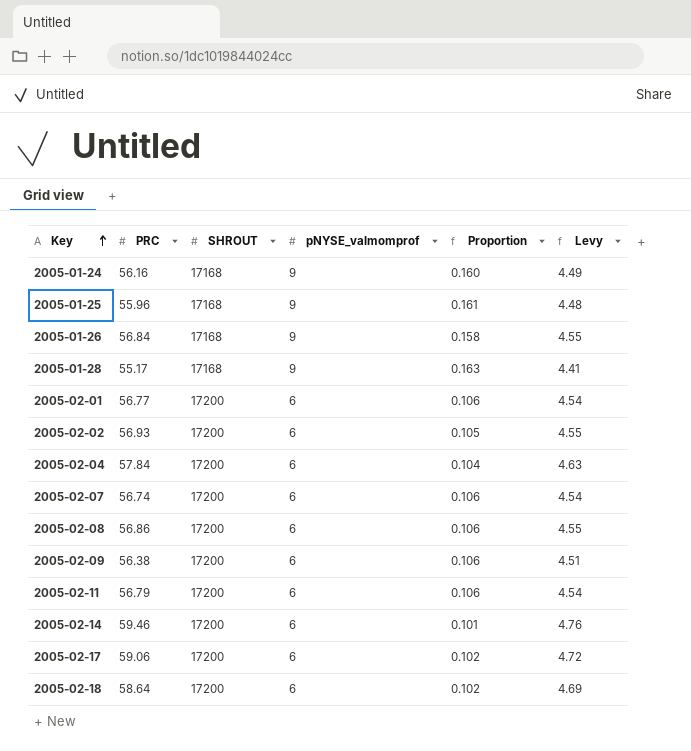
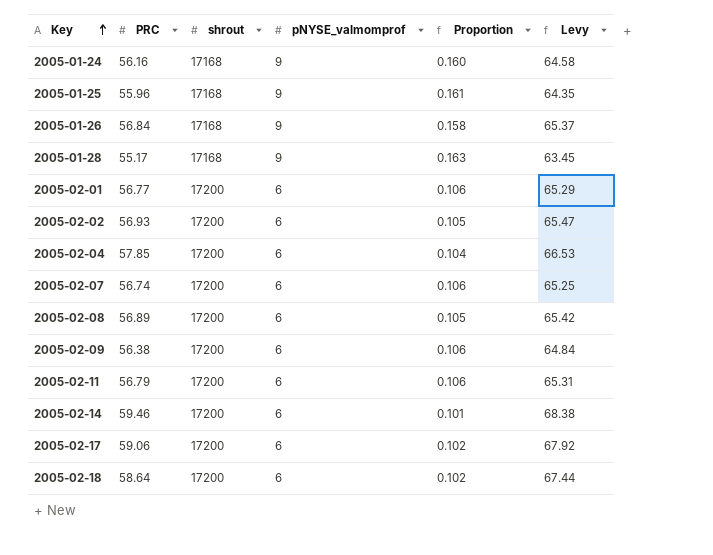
column name: SHROUT -> shrout
column Levy | formula: [PRC] * 0.08 -> [PRC] * 1.15
2005-02-04 | PRC: 57.84 -> 57.85
2005-02-08 | PRC: 56.86 -> 56.89
2005-02-08 | Proportion: 0.106 -> 0.105

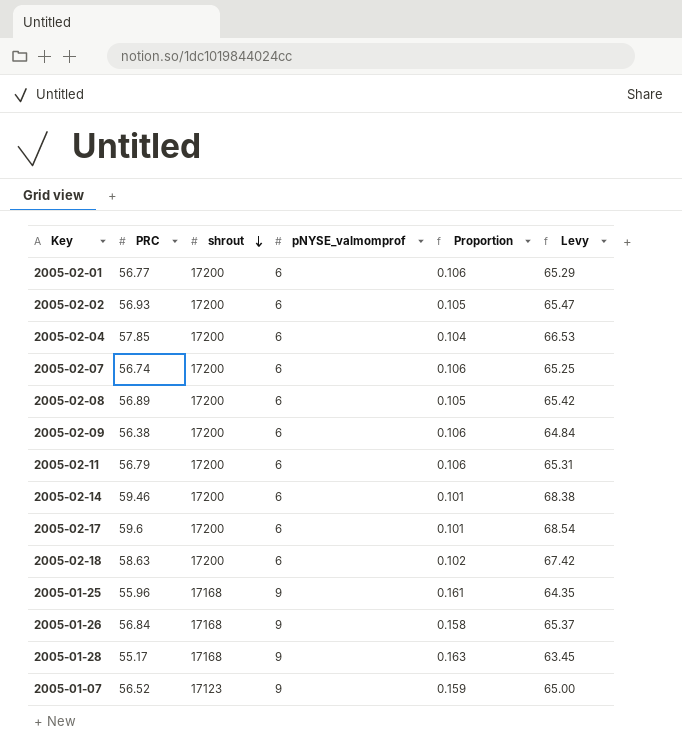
row order: Key ascending -> shrout descending
row 2005-01-24: 56.16 | 17168 | 9 | 0.160 | 64.58 -> none
2005-02-17 | PRC: 59.06 -> 59.6
2005-02-17 | Proportion: 0.102 -> 0.101
2005-02-17 | Levy: 67.92 -> 68.54
2005-02-18 | PRC: 58.64 -> 58.63
2005-02-18 | Levy: 67.44 -> 67.42
row 2005-01-07: none -> 56.52 | 17123 | 9 | 0.159 | 65.00

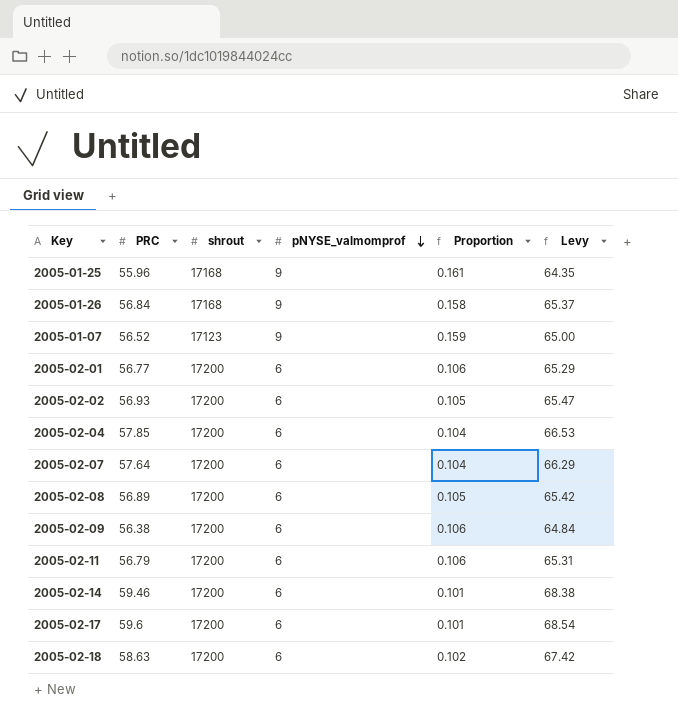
row order: shrout descending -> pNYSE_valmomprof descending
row 2005-01-28: 55.17 | 17168 | 9 | 0.163 | 63.45 -> none
2005-02-07 | PRC: 56.74 -> 57.64
2005-02-07 | Proportion: 0.106 -> 0.104
2005-02-07 | Levy: 65.25 -> 66.29

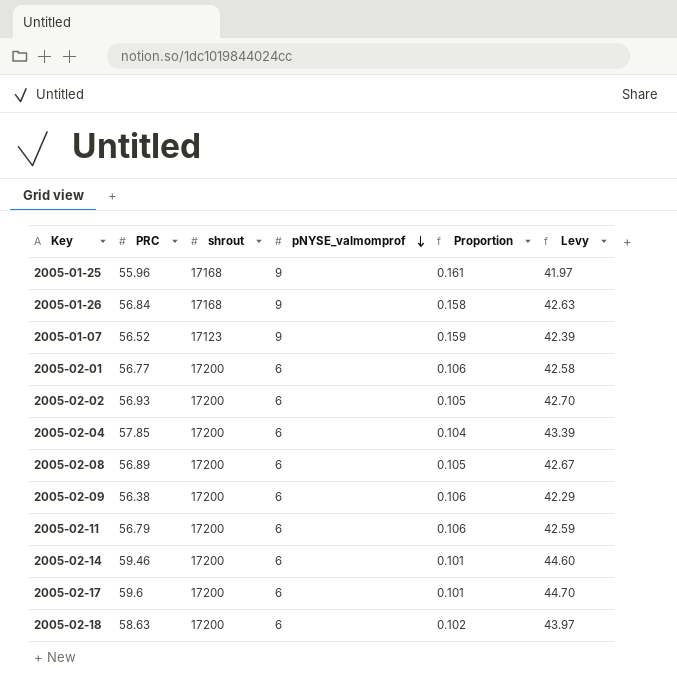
column Levy | formula: [PRC] * 1.15 -> [PRC] * 0.75
row 2005-02-07: 57.64 | 17200 | 6 | 0.104 | 66.29 -> none

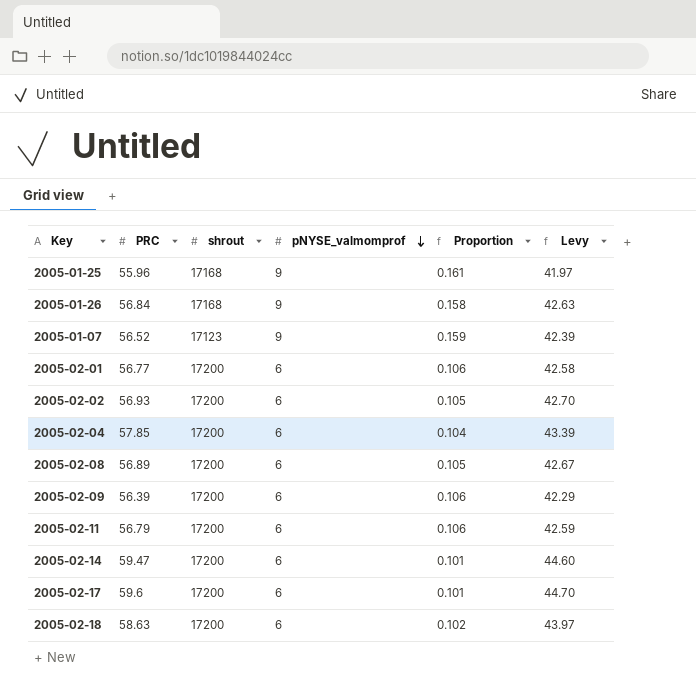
2005-02-09 | PRC: 56.38 -> 56.39
2005-02-14 | PRC: 59.46 -> 59.47

